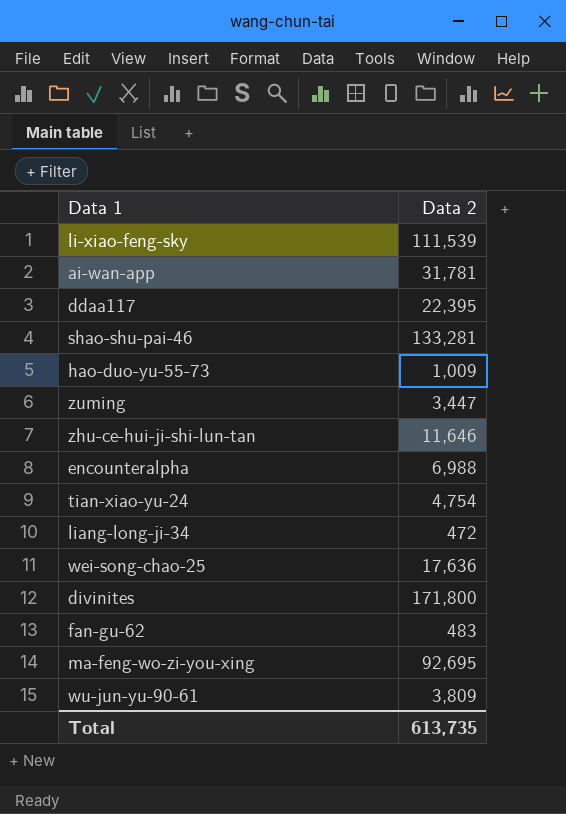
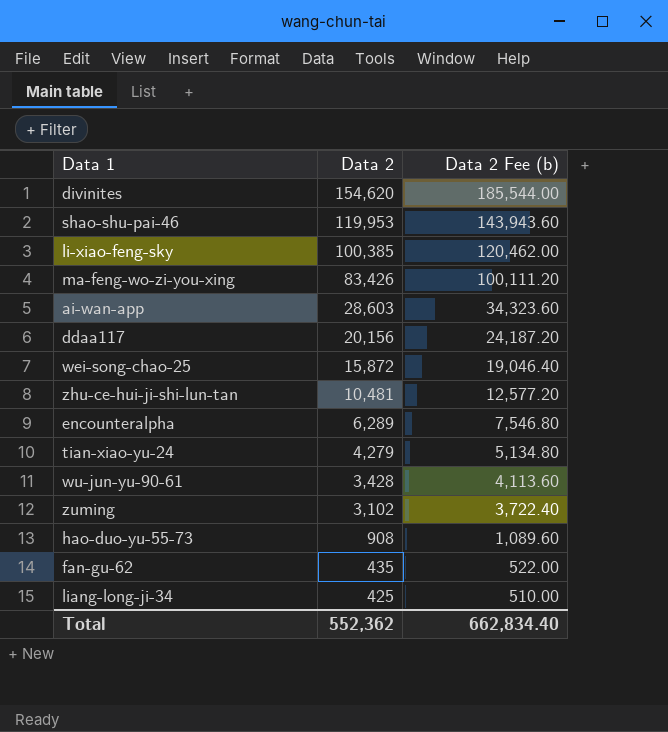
row order: none -> Data 2 descending
column Data 2 Fee (b) | formula: none -> [Data 2] * 1.2
divinites | Data 2: 171,800 -> 154,620
shao-shu-pai-46 | Data 2: 133,281 -> 119,953
li-xiao-feng-sky | Data 2: 111,539 -> 100,385
ma-feng-wo-zi-you-xing | Data 2: 92,695 -> 83,426
ai-wan-app | Data 2: 31,781 -> 28,603
ddaa117 | Data 2: 22,395 -> 20,156
wei-song-chao-25 | Data 2: 17,636 -> 15,872
zhu-ce-hui-ji-shi-lun-tan | Data 2: 11,646 -> 10,481
encounteralpha | Data 2: 6,988 -> 6,289
tian-xiao-yu-24 | Data 2: 4,754 -> 4,279
wu-jun-yu-90-61 | Data 2: 3,809 -> 3,428
zuming | Data 2: 3,447 -> 3,102
hao-duo-yu-55-73 | Data 2: 1,009 -> 908
fan-gu-62 | Data 2: 483 -> 435
liang-long-ji-34 | Data 2: 472 -> 425
Total | Data 2: 613,735 -> 552,362

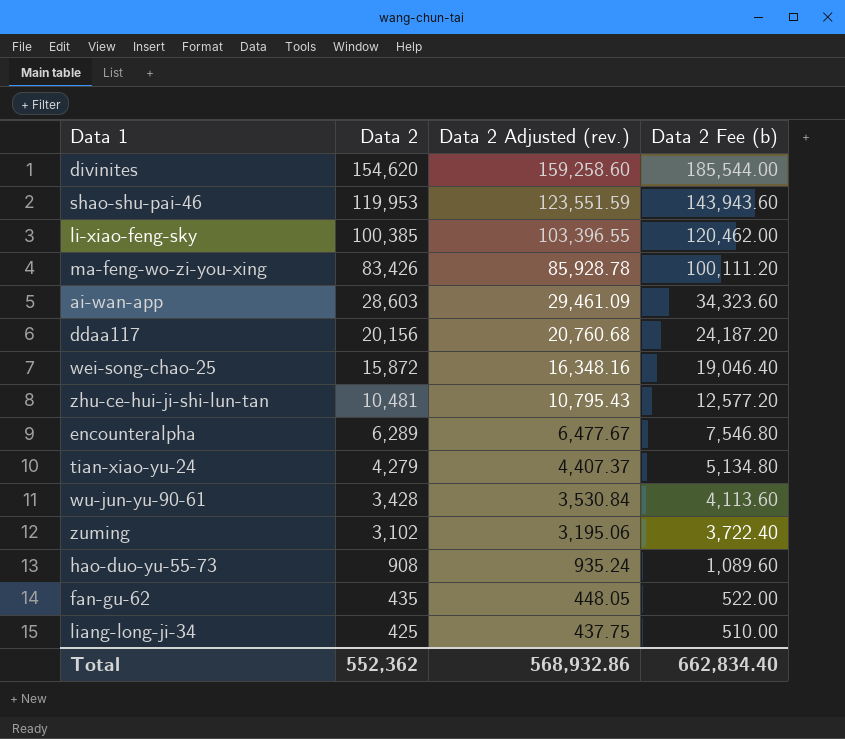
column Data 2 Adjusted (rev.) | formula: none -> [Data 2] * 1.03

